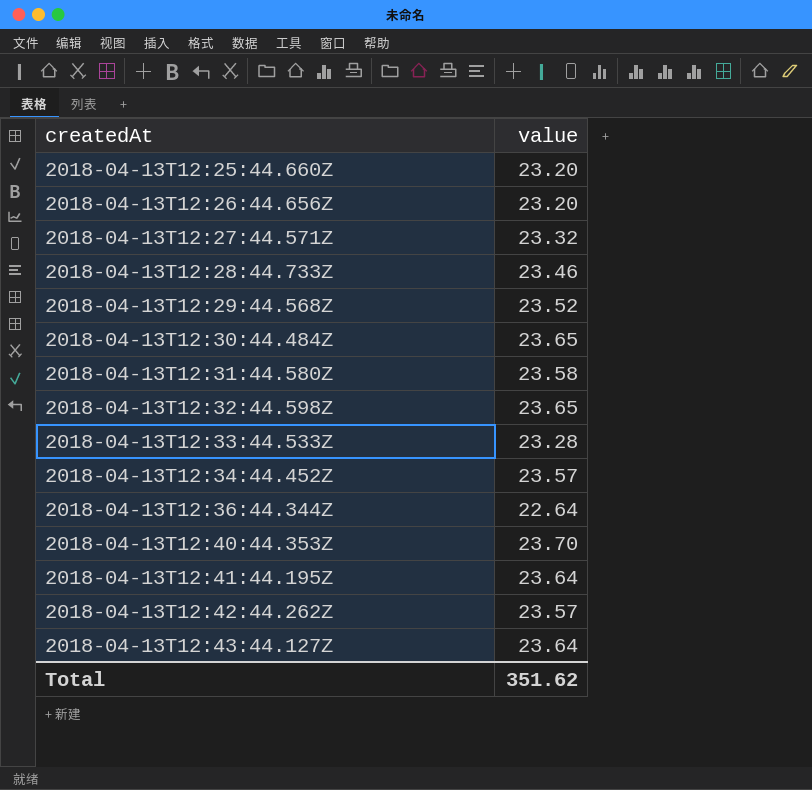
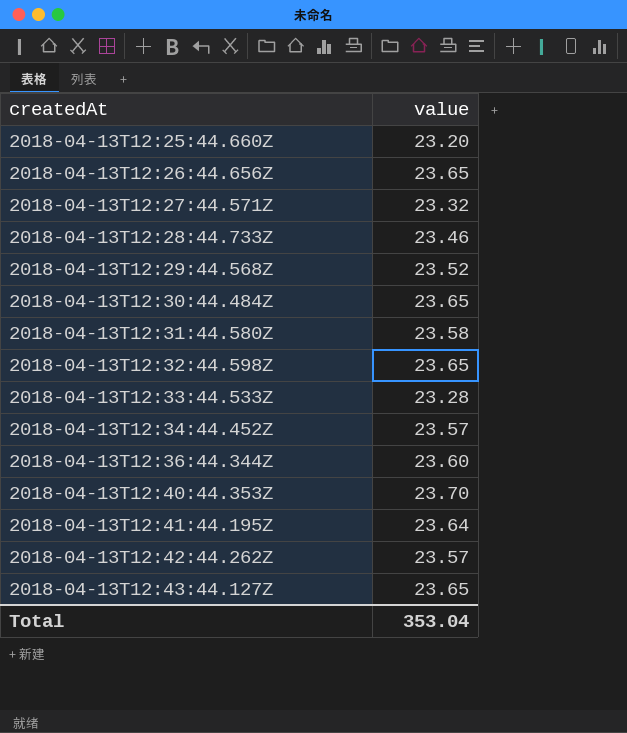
2018-04-13T12:26:44.656Z | value: 23.20 -> 23.65
2018-04-13T12:36:44.344Z | value: 22.64 -> 23.60
2018-04-13T12:43:44.127Z | value: 23.64 -> 23.65
Total | value: 351.62 -> 353.04

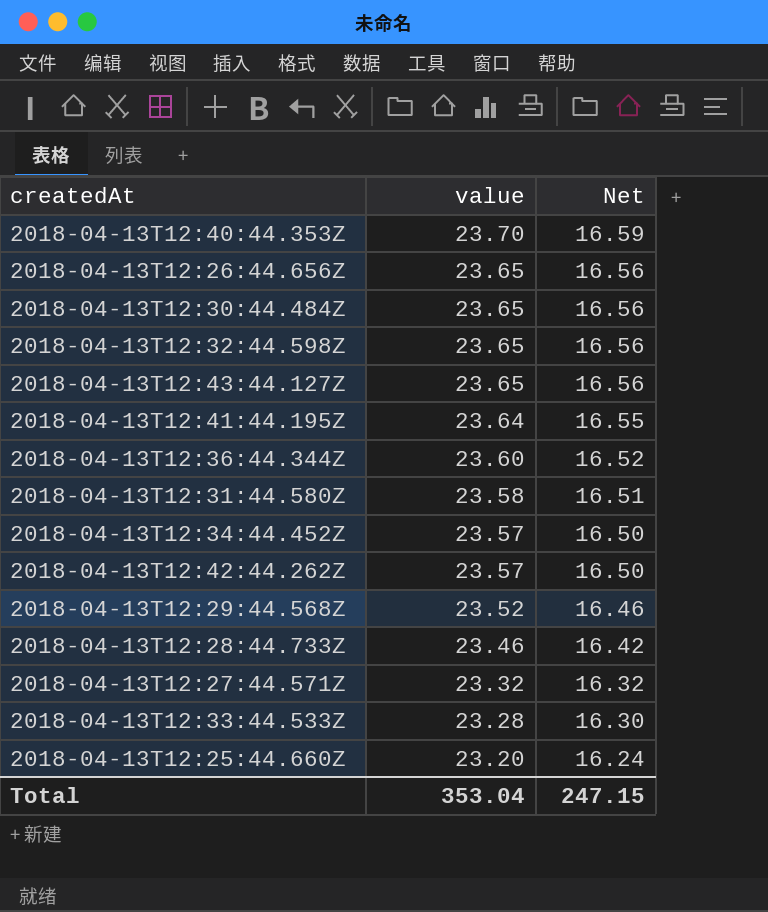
row order: createdAt ascending -> value descending
column Net | formula: none -> [value] * 0.7

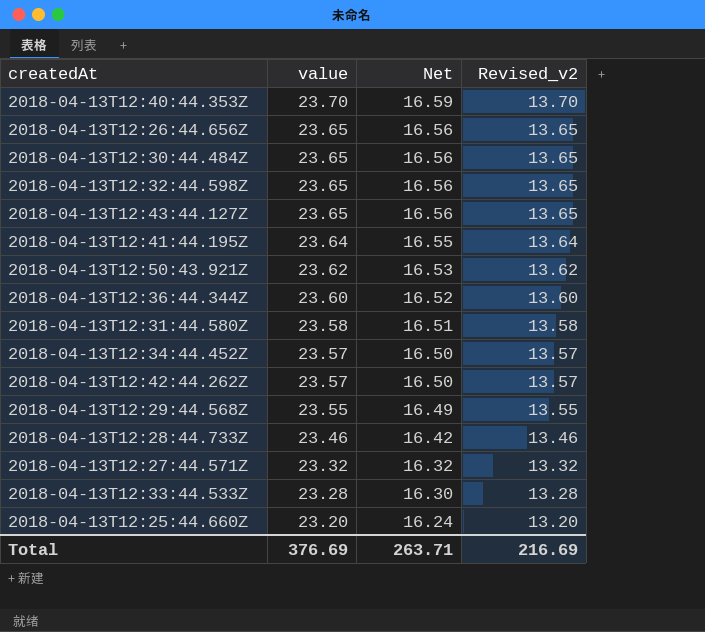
column Revised_v2 | formula: none -> [value] - 10
row 2018-04-13T12:50:43.921Z: none -> 23.62 | 16.53 | 13.62
2018-04-13T12:29:44.568Z | value: 23.52 -> 23.55
2018-04-13T12:29:44.568Z | Net: 16.46 -> 16.49
Total | value: 353.04 -> 376.69
Total | Net: 247.15 -> 263.71

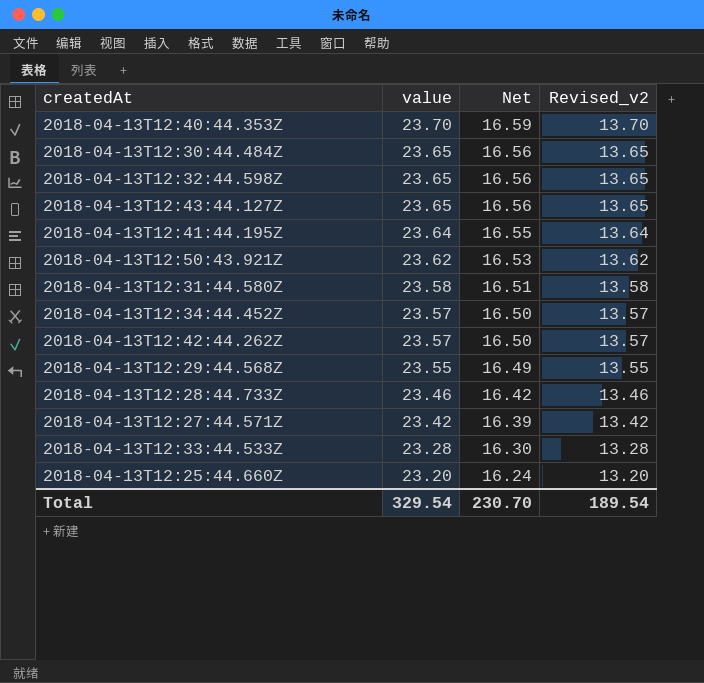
row 2018-04-13T12:26:44.656Z: 23.65 | 16.56 | 13.65 -> none
row 2018-04-13T12:36:44.344Z: 23.60 | 16.52 | 13.60 -> none
2018-04-13T12:27:44.571Z | value: 23.32 -> 23.42
2018-04-13T12:27:44.571Z | Net: 16.32 -> 16.39
2018-04-13T12:27:44.571Z | Revised_v2: 13.32 -> 13.42
Total | value: 376.69 -> 329.54
Total | Net: 263.71 -> 230.70
Total | Revised_v2: 216.69 -> 189.54

